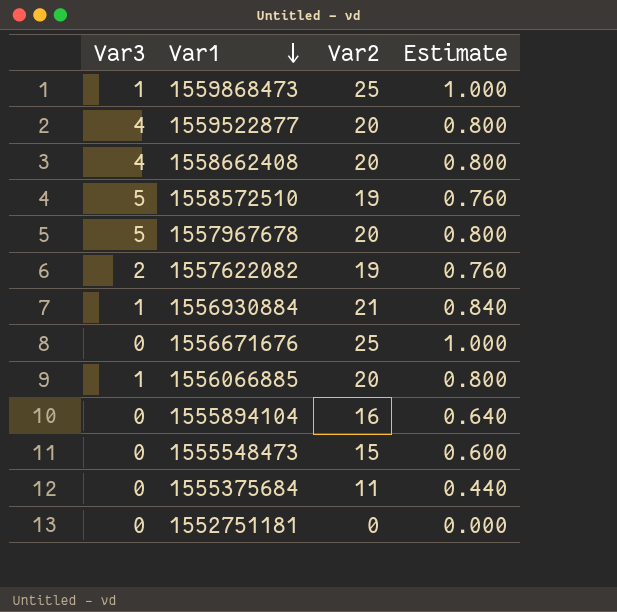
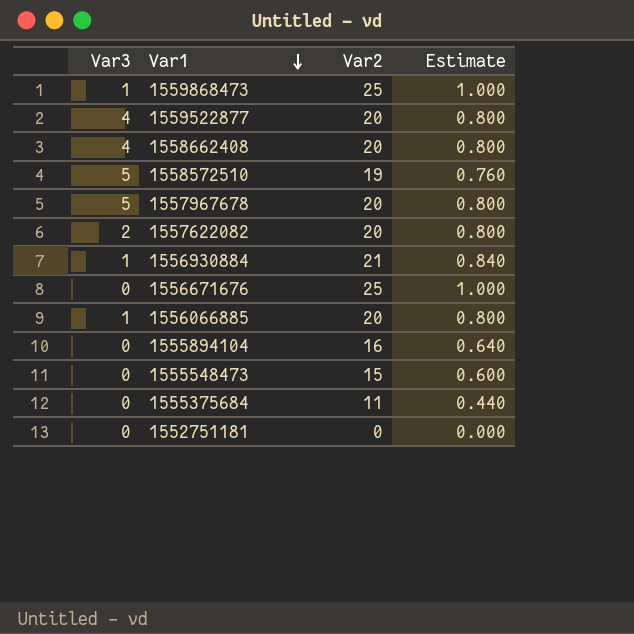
1557622082 | Var2: 19 -> 20
1557622082 | Estimate: 0.760 -> 0.800

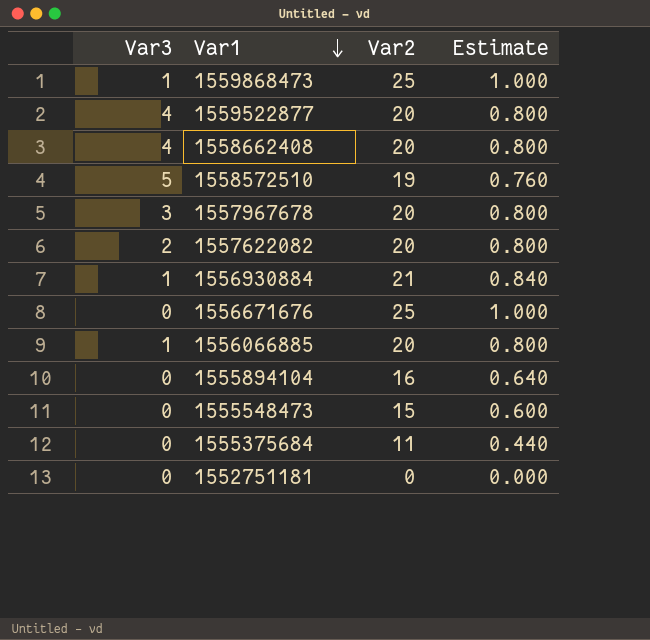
1557967678 | Var3: 5 -> 3

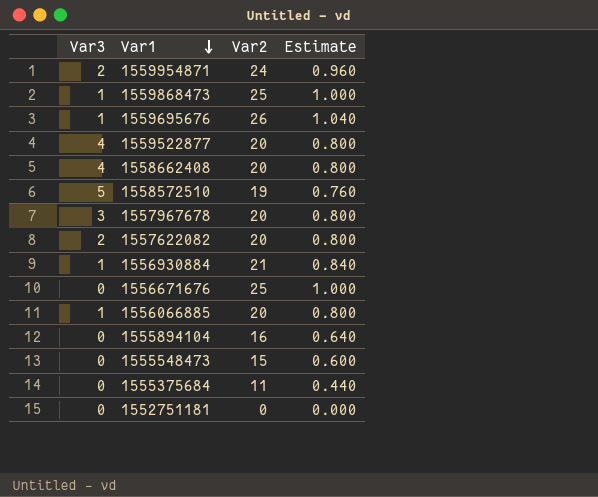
row 1559954871: none -> 2 | 24 | 0.960
row 1559695676: none -> 1 | 26 | 1.040

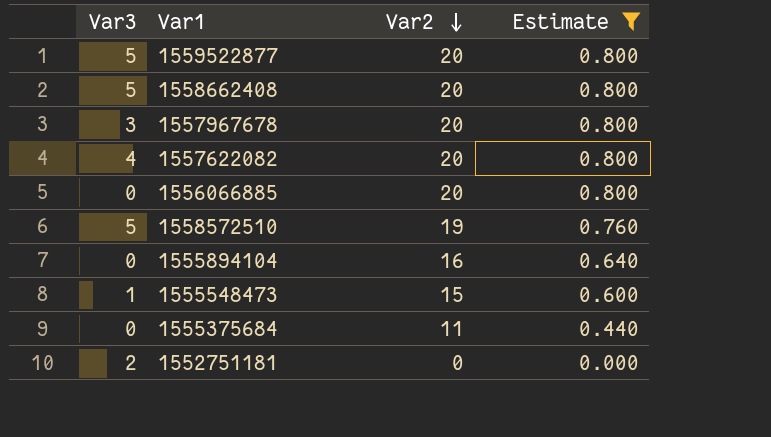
filter: none -> Estimate <= 0.800
row order: Var1 descending -> Var2 descending
1559522877 | Var3: 4 -> 5
1558662408 | Var3: 4 -> 5
1557622082 | Var3: 2 -> 4
1556066885 | Var3: 1 -> 0
1555548473 | Var3: 0 -> 1
1552751181 | Var3: 0 -> 2

